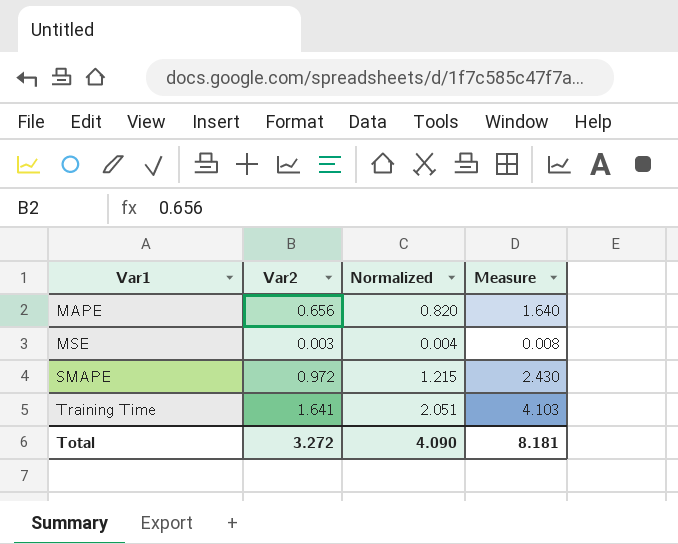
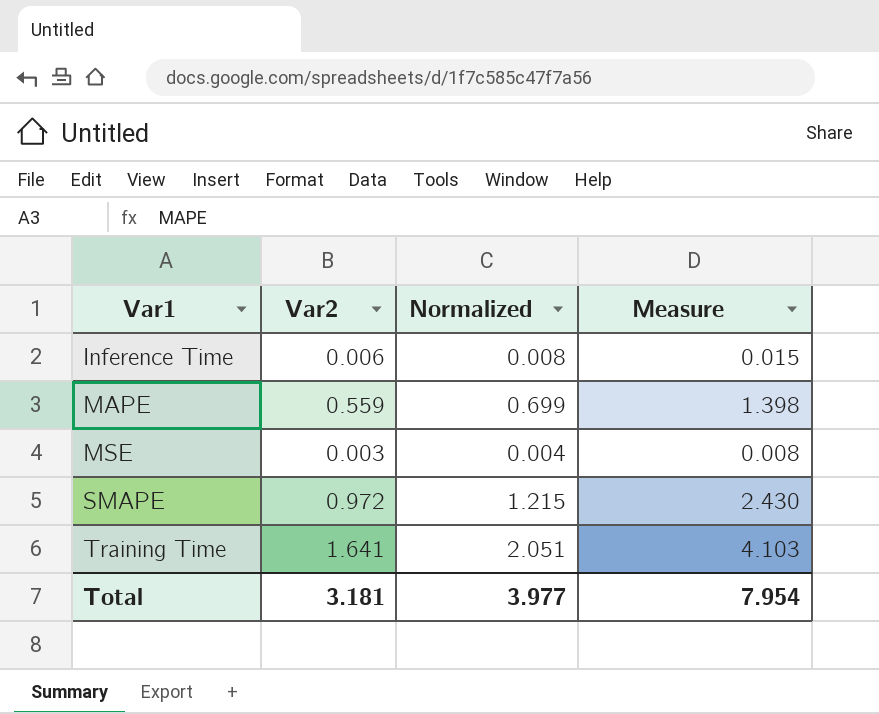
row Inference Time: none -> 0.006 | 0.008 | 0.015
MAPE | Var2: 0.656 -> 0.559
MAPE | Normalized: 0.820 -> 0.699
MAPE | Measure: 1.640 -> 1.398
Total | Var2: 3.272 -> 3.181
Total | Normalized: 4.090 -> 3.977
Total | Measure: 8.181 -> 7.954

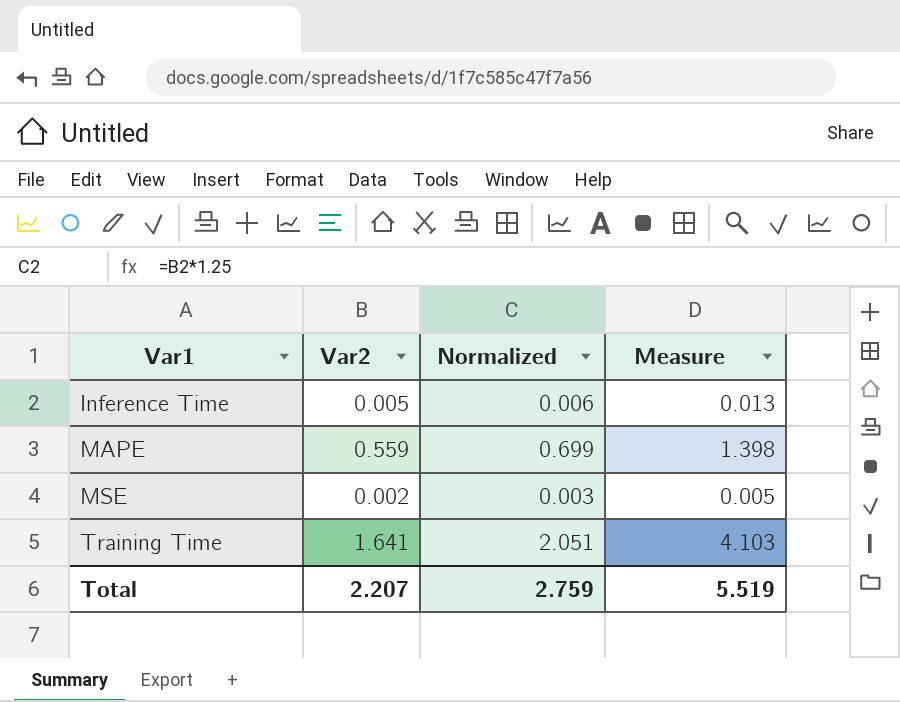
row SMAPE: 0.972 | 1.215 | 2.430 -> none
Inference Time | Var2: 0.006 -> 0.005
Inference Time | Normalized: 0.008 -> 0.006
Inference Time | Measure: 0.015 -> 0.013
MSE | Var2: 0.003 -> 0.002
MSE | Normalized: 0.004 -> 0.003
MSE | Measure: 0.008 -> 0.005
Total | Var2: 3.181 -> 2.207
Total | Normalized: 3.977 -> 2.759
Total | Measure: 7.954 -> 5.519

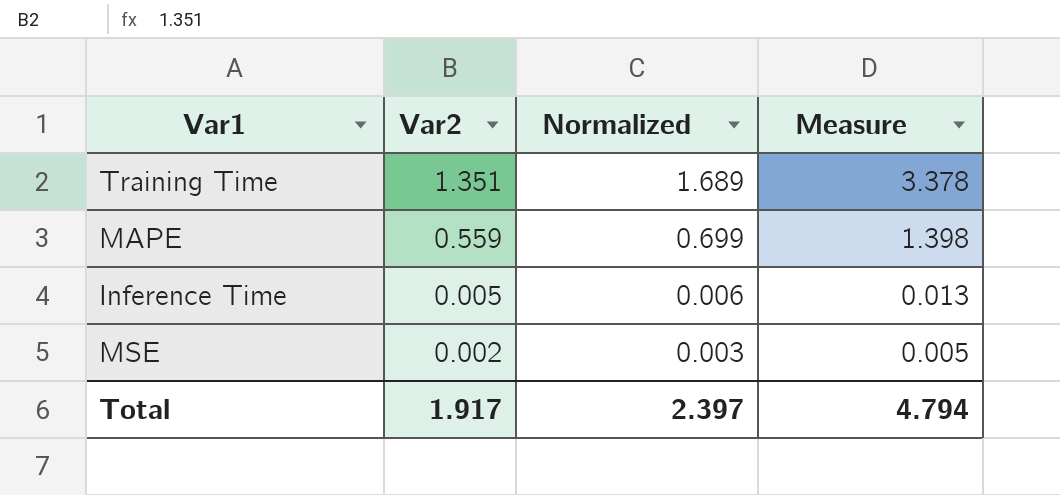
row order: Var1 ascending -> Var2 descending
Training Time | Var2: 1.641 -> 1.351
Training Time | Normalized: 2.051 -> 1.689
Training Time | Measure: 4.103 -> 3.378
Total | Var2: 2.207 -> 1.917
Total | Normalized: 2.759 -> 2.397
Total | Measure: 5.519 -> 4.794

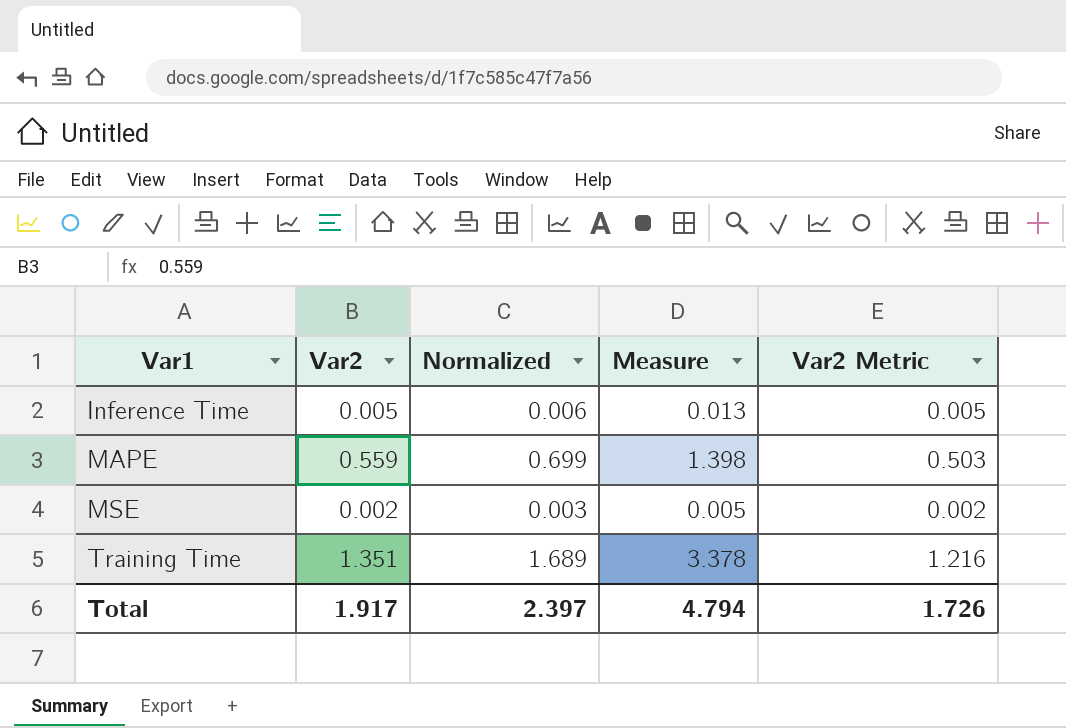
row order: Var2 descending -> Var1 ascending
column Var2 Metric | formula: none -> [Var2] * 0.9

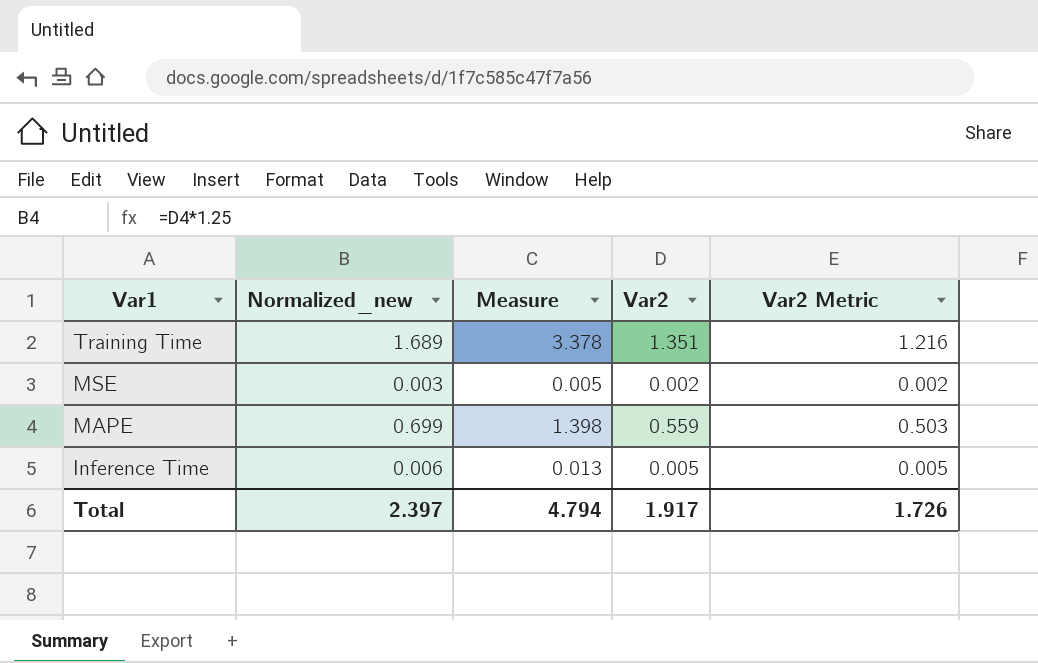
row order: Var1 ascending -> Var1 descending
column name: Normalized -> Normalized_new
column Var2 | position: 2 -> 4

